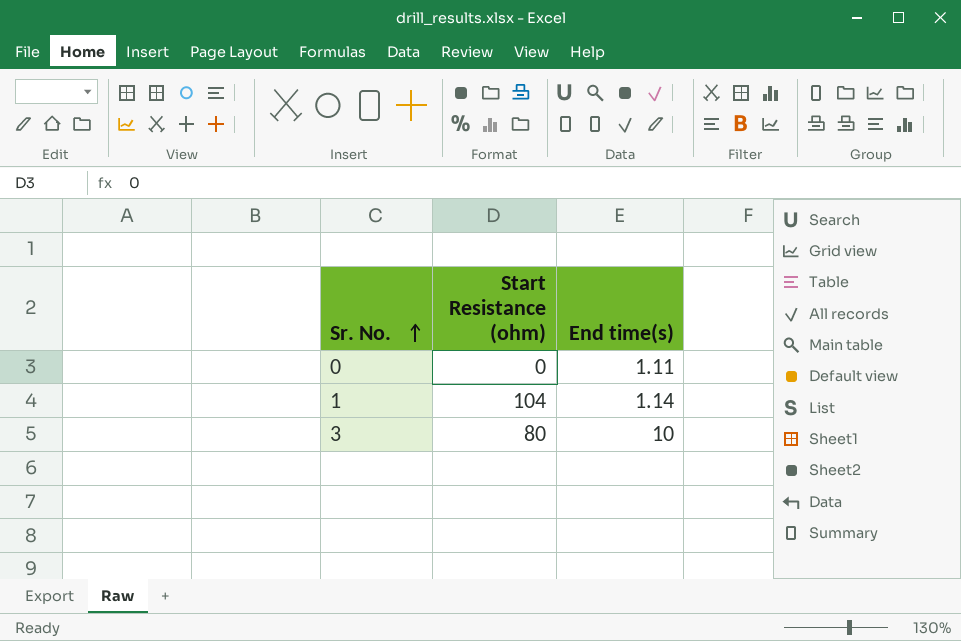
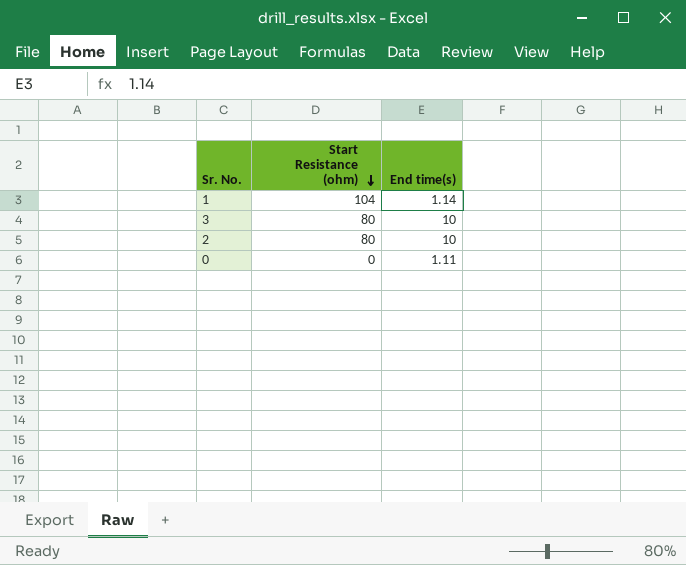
row order: Sr. No. ascending -> Start Resistance (ohm) descending
row 2: none -> 80 | 10

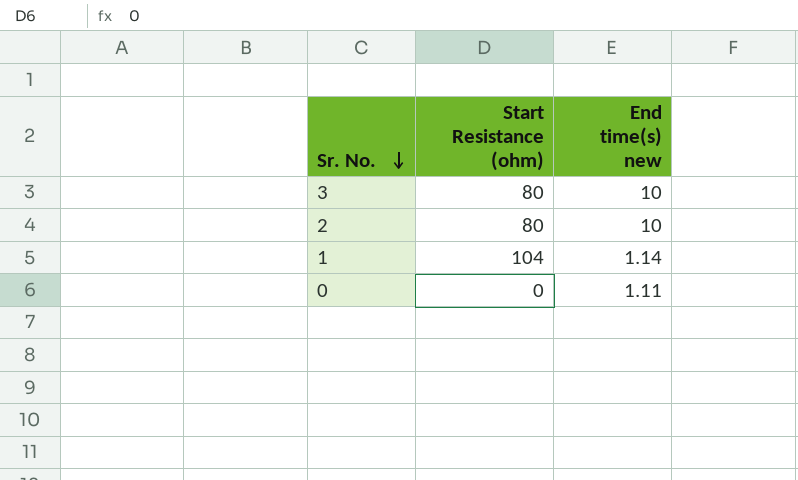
row order: Start Resistance (ohm) descending -> Sr. No. descending
column name: End time(s) -> End time(s) new

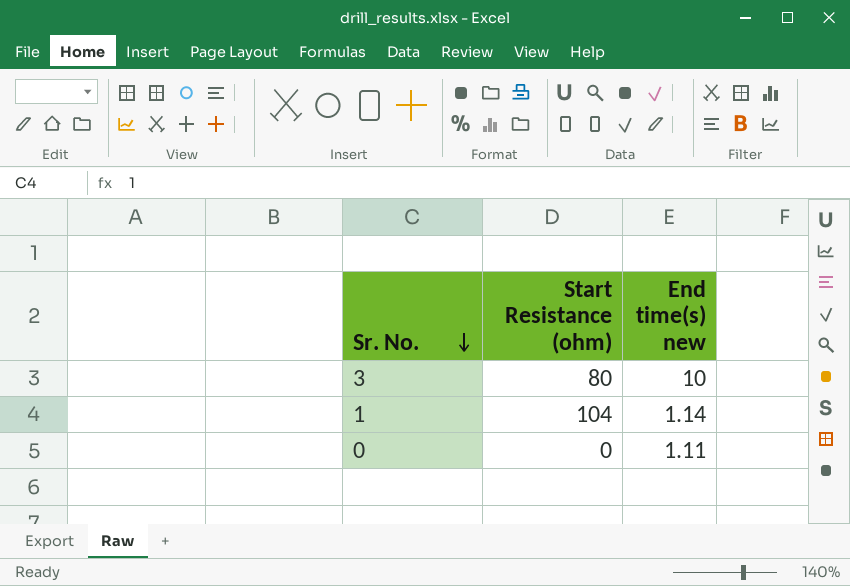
row 2: 80 | 10 -> none

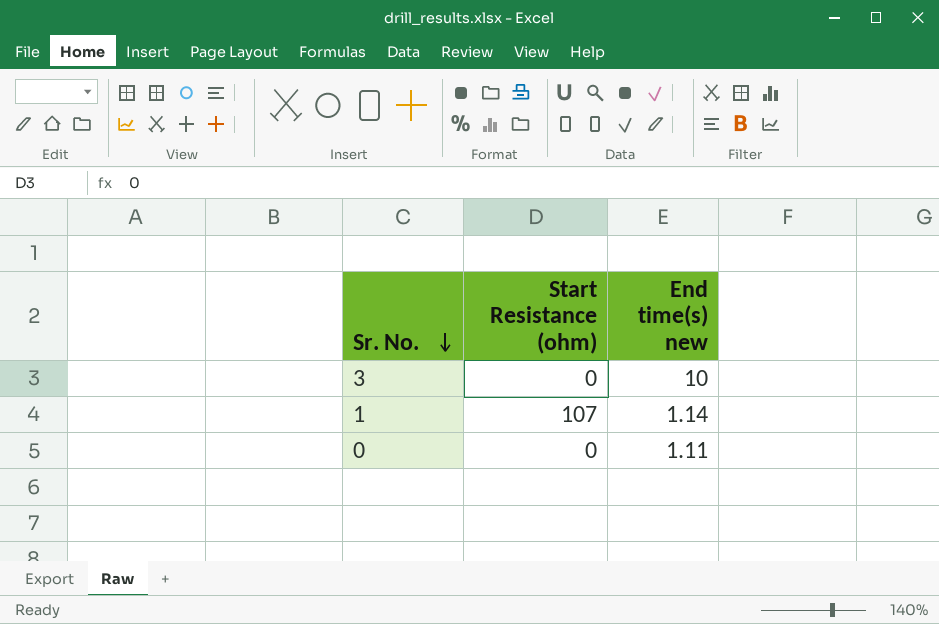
3 | Start Resistance (ohm): 80 -> 0
1 | Start Resistance (ohm): 104 -> 107

